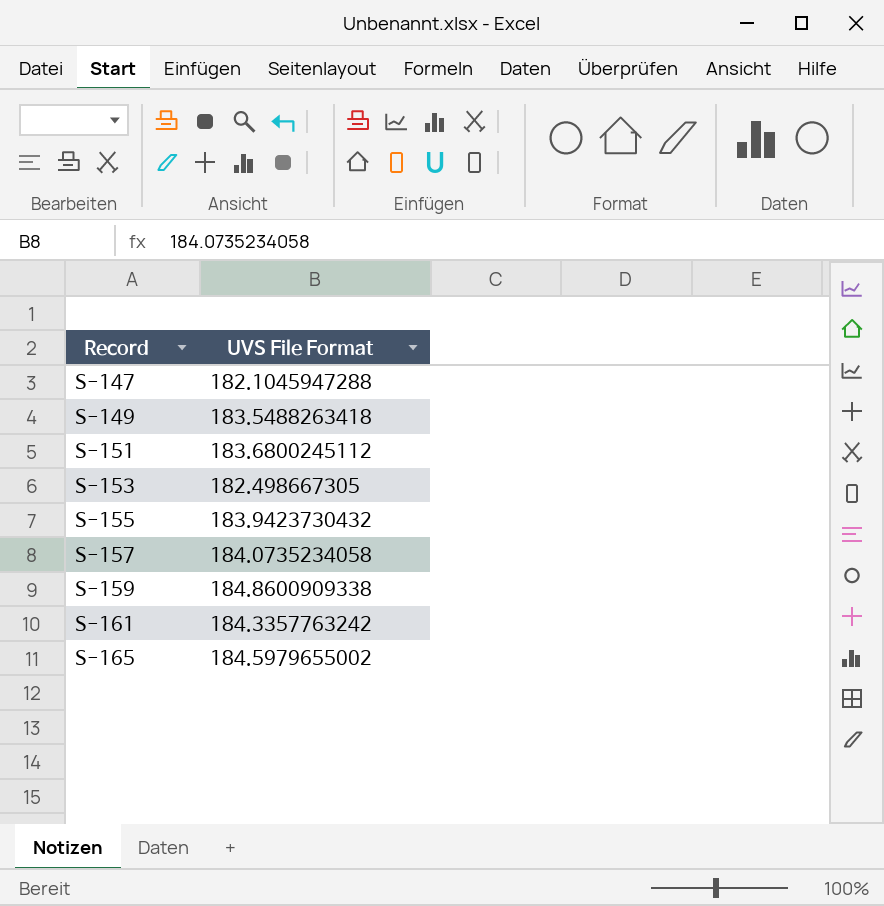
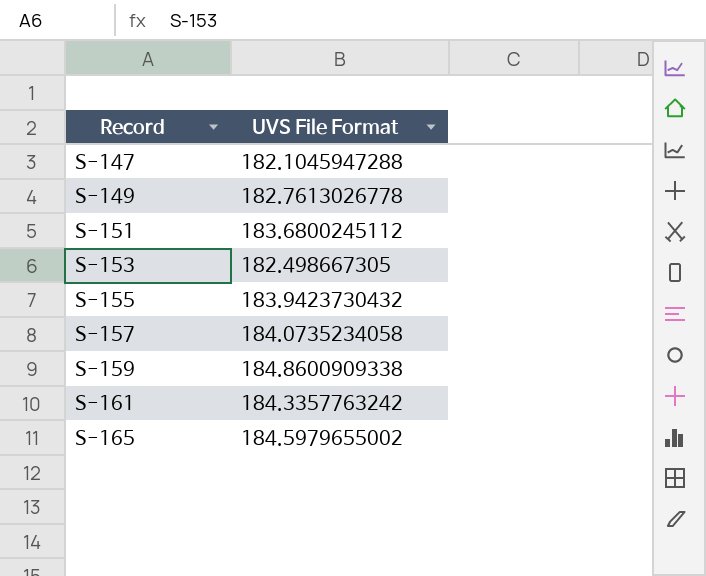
S-149 | UVS File Format: 183.5488263418 -> 182.7613026778

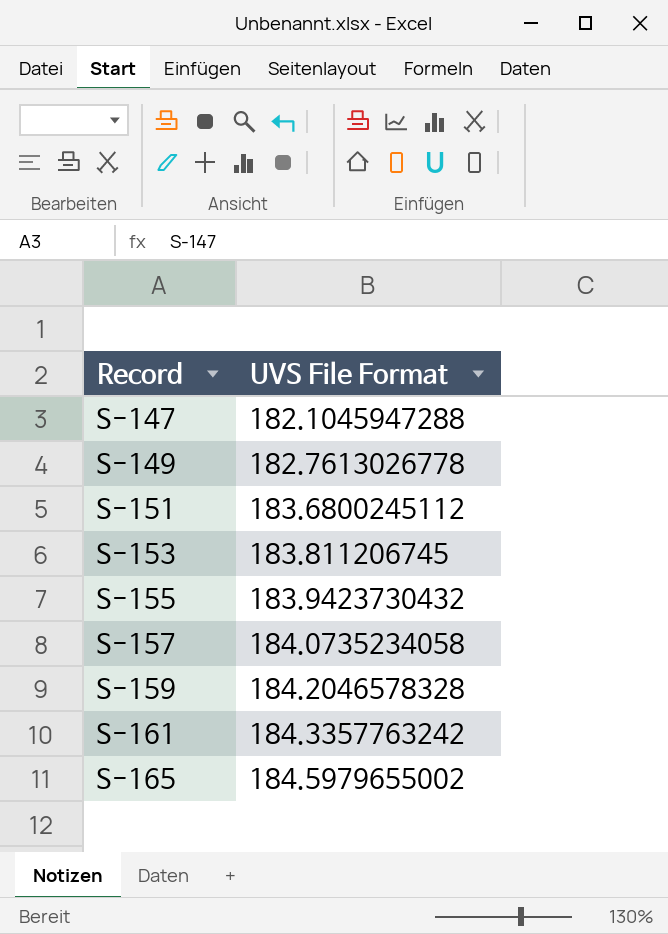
S-153 | UVS File Format: 182.498667305 -> 183.811206745
S-159 | UVS File Format: 184.8600909338 -> 184.2046578328

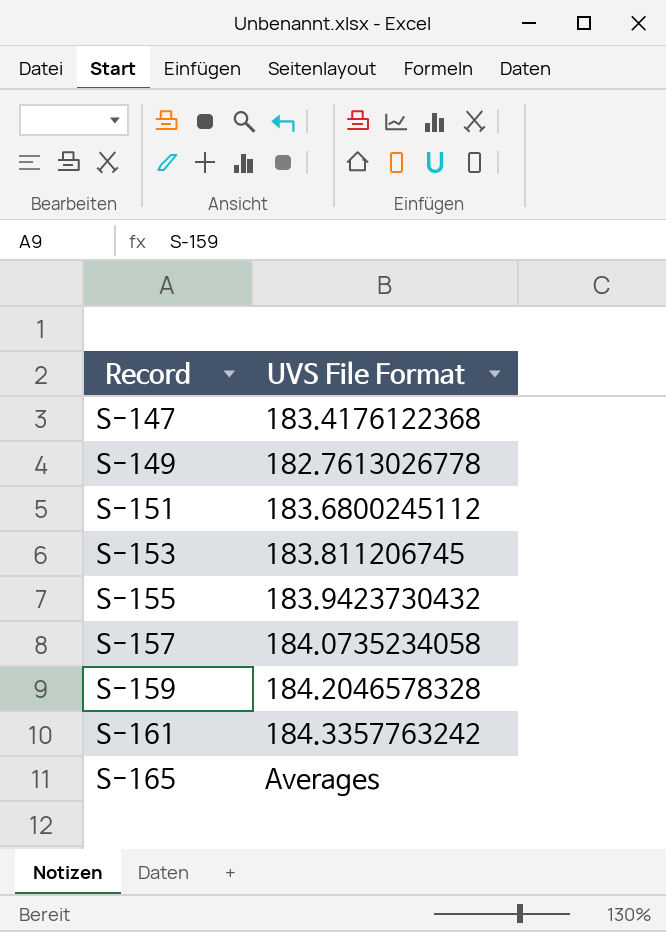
S-147 | UVS File Format: 182.1045947288 -> 183.4176122368
S-165 | UVS File Format: 184.5979655002 -> Averages

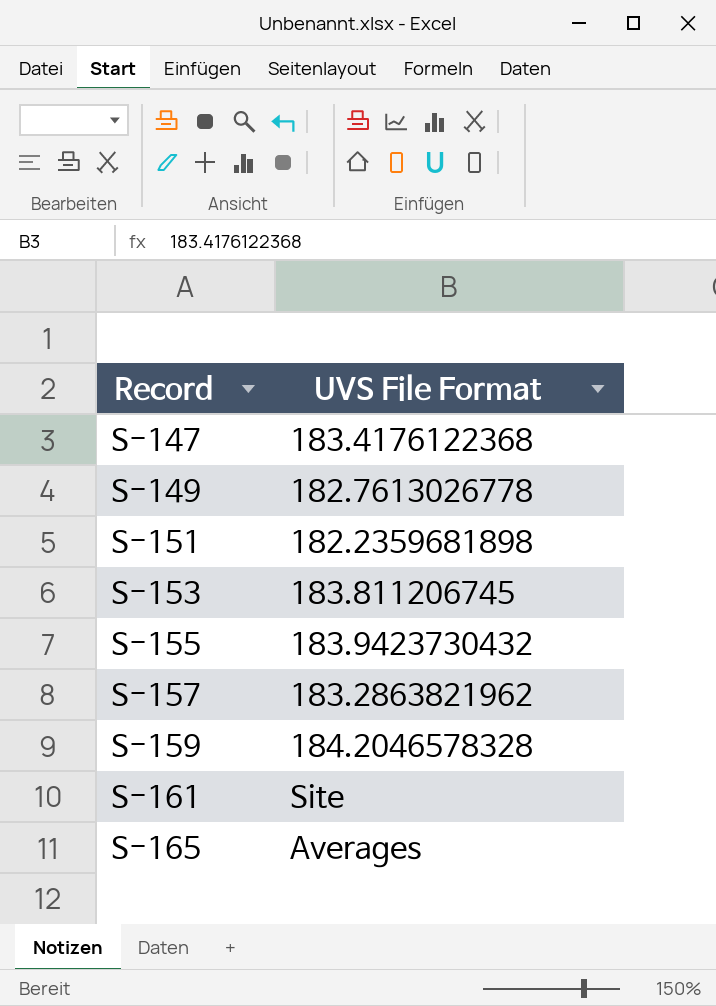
S-151 | UVS File Format: 183.6800245112 -> 182.2359681898
S-157 | UVS File Format: 184.0735234058 -> 183.2863821962
S-161 | UVS File Format: 184.3357763242 -> Site

